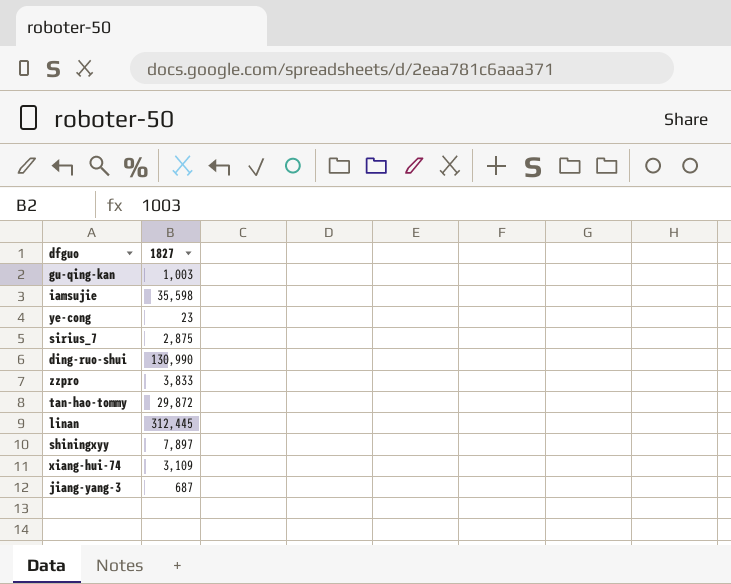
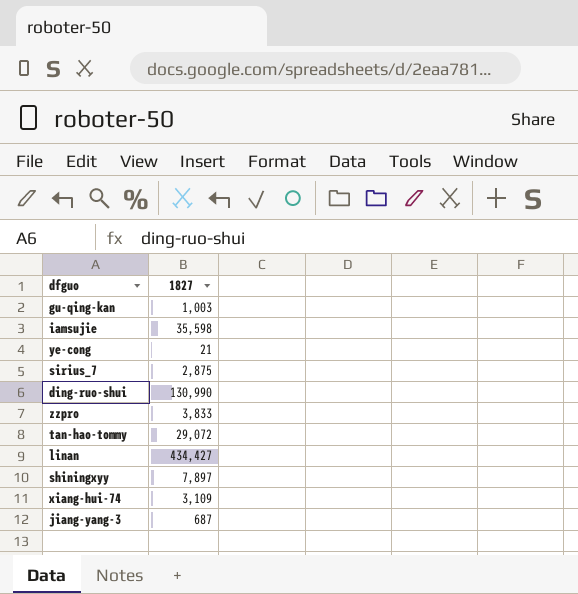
ye-cong | 1827: 23 -> 21
tan-hao-tommy | 1827: 29,872 -> 29,072
linan | 1827: 312,445 -> 434,427

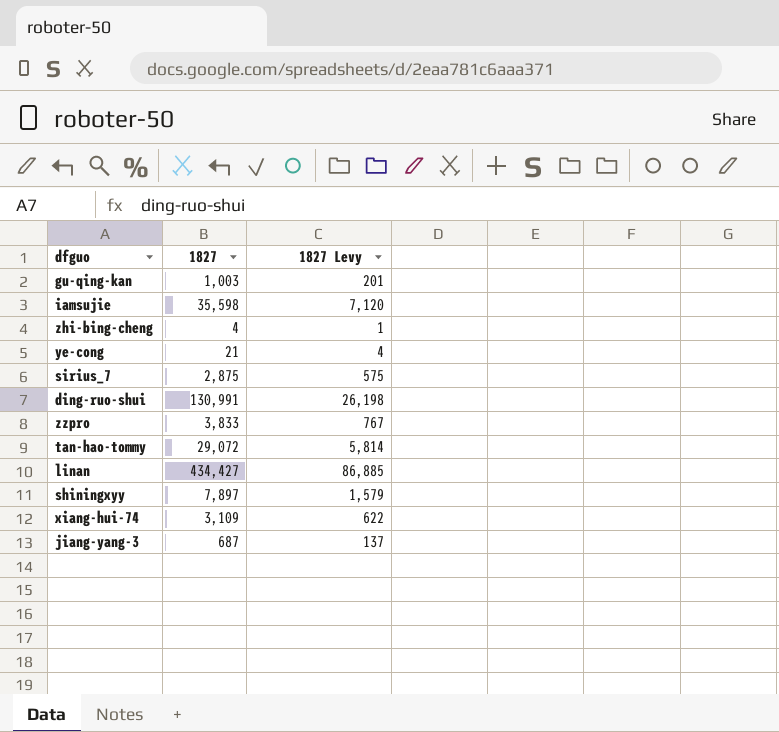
column 1827 Levy | formula: none -> [1827] * 0.2
row zhi-bing-cheng: none -> 4 | 1
ding-ruo-shui | 1827: 130,990 -> 130,991

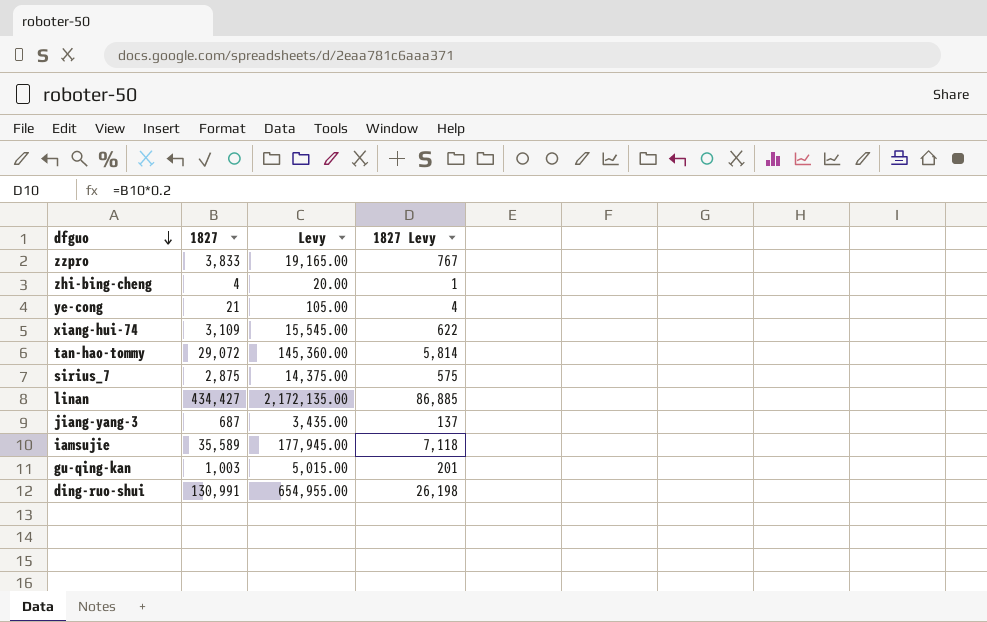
row order: none -> dfguo descending
column Levy | formula: none -> [1827] * 5
row shiningxyy: 7,897 | 1,579 -> none
iamsujie | 1827: 35,598 -> 35,589
iamsujie | 1827 Levy: 7,120 -> 7,118

